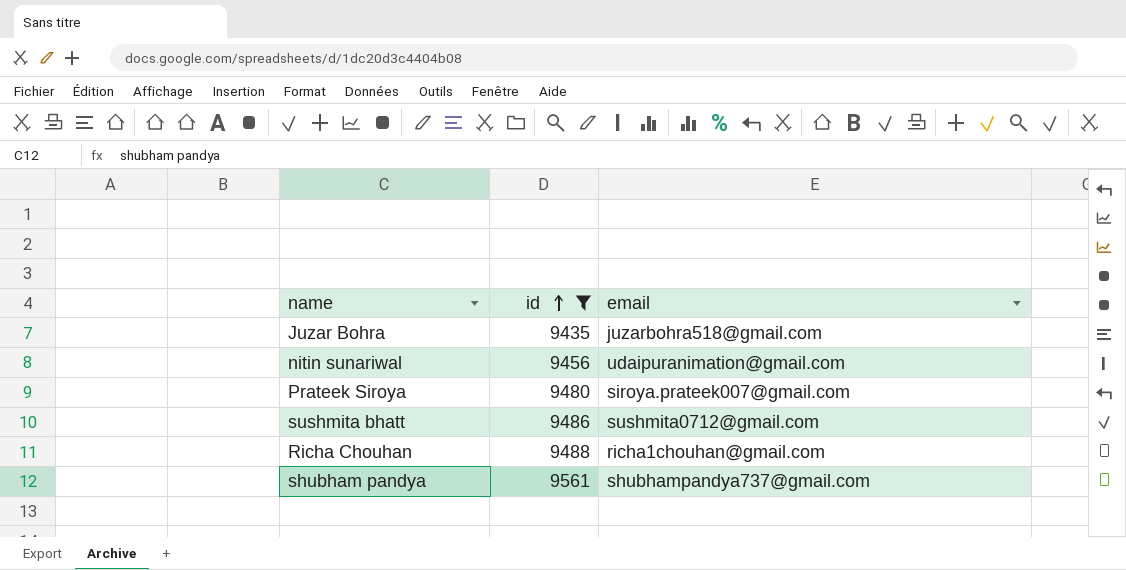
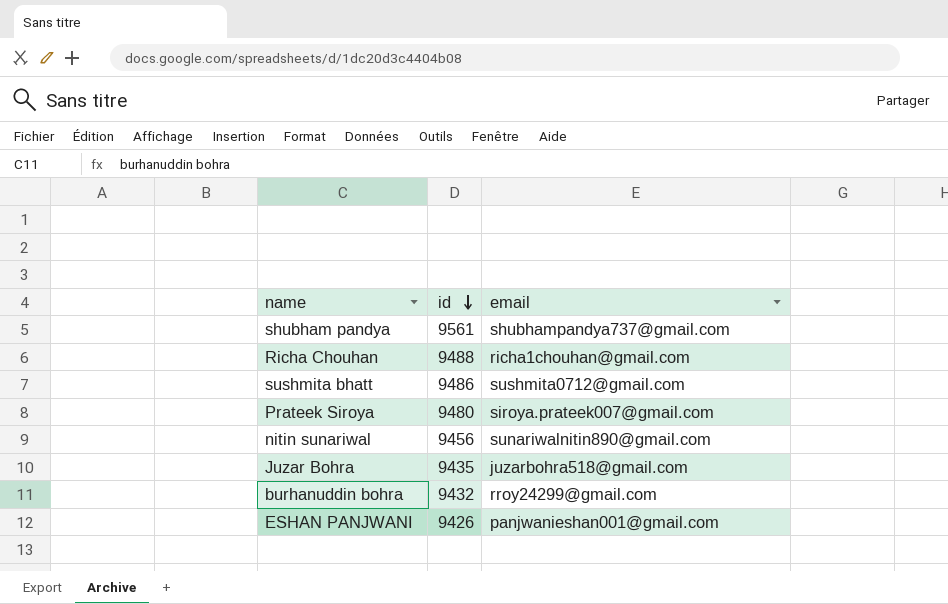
filter: id >= 9435 -> none
row order: id ascending -> id descending
nitin sunariwal | email: udaipuranimation@gmail.com -> sunariwalnitin890@gmail.com

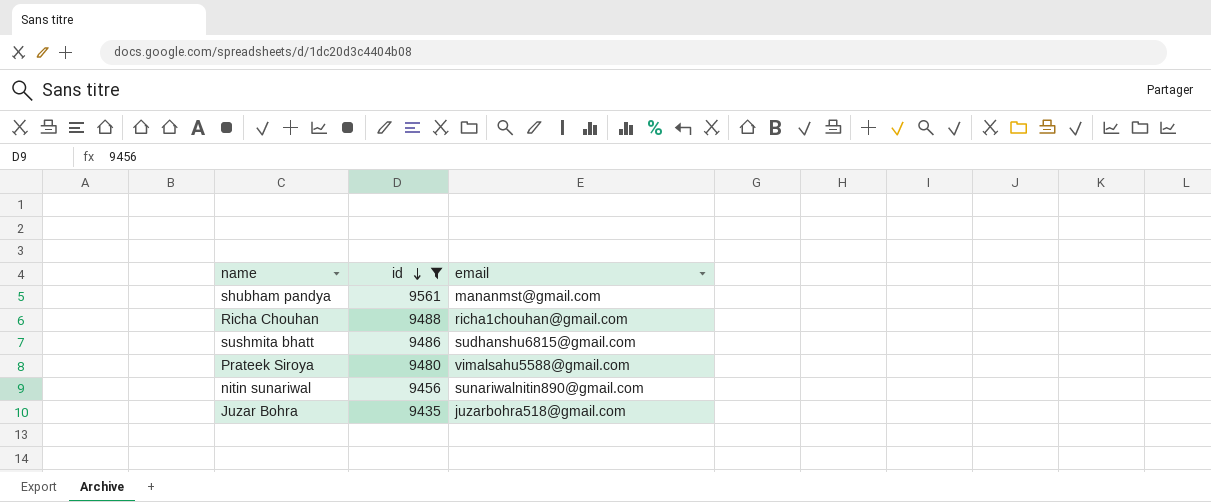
filter: none -> id >= 9435
shubham pandya | email: shubhampandya737@gmail.com -> mananmst@gmail.com
sushmita bhatt | email: sushmita0712@gmail.com -> sudhanshu6815@gmail.com
Prateek Siroya | email: siroya.prateek007@gmail.com -> vimalsahu5588@gmail.com

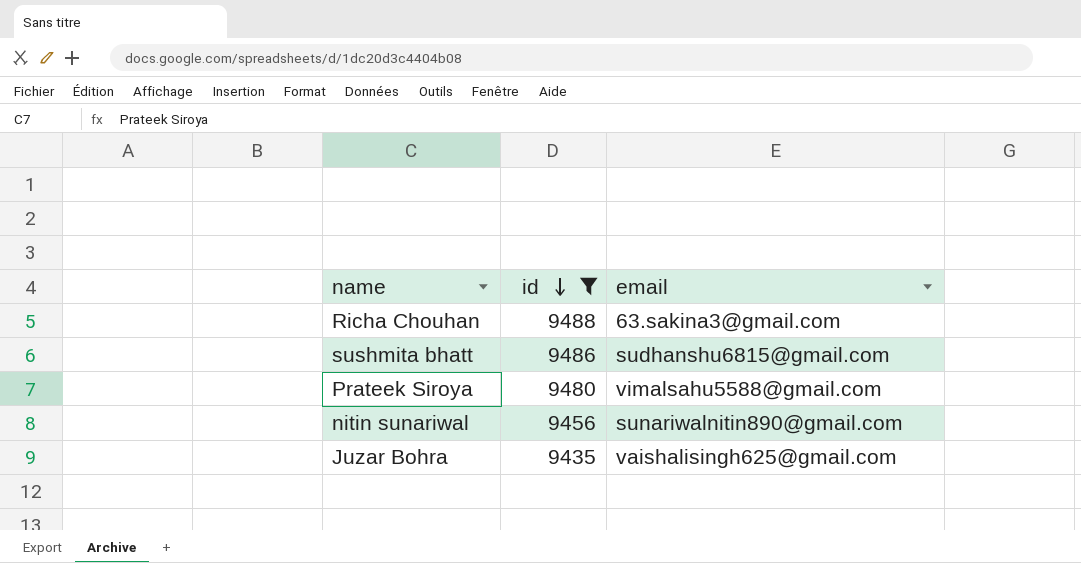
row shubham pandya: 9561 | mananmst@gmail.com -> none
Richa Chouhan | email: richa1chouhan@gmail.com -> 63.sakina3@gmail.com
Juzar Bohra | email: juzarbohra518@gmail.com -> vaishalisingh625@gmail.com

